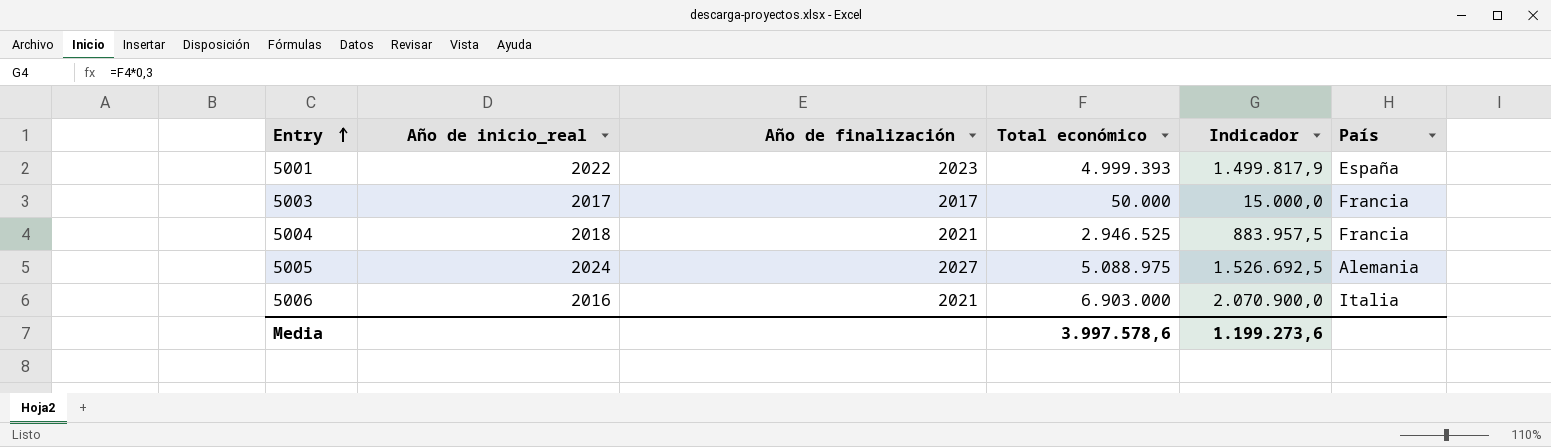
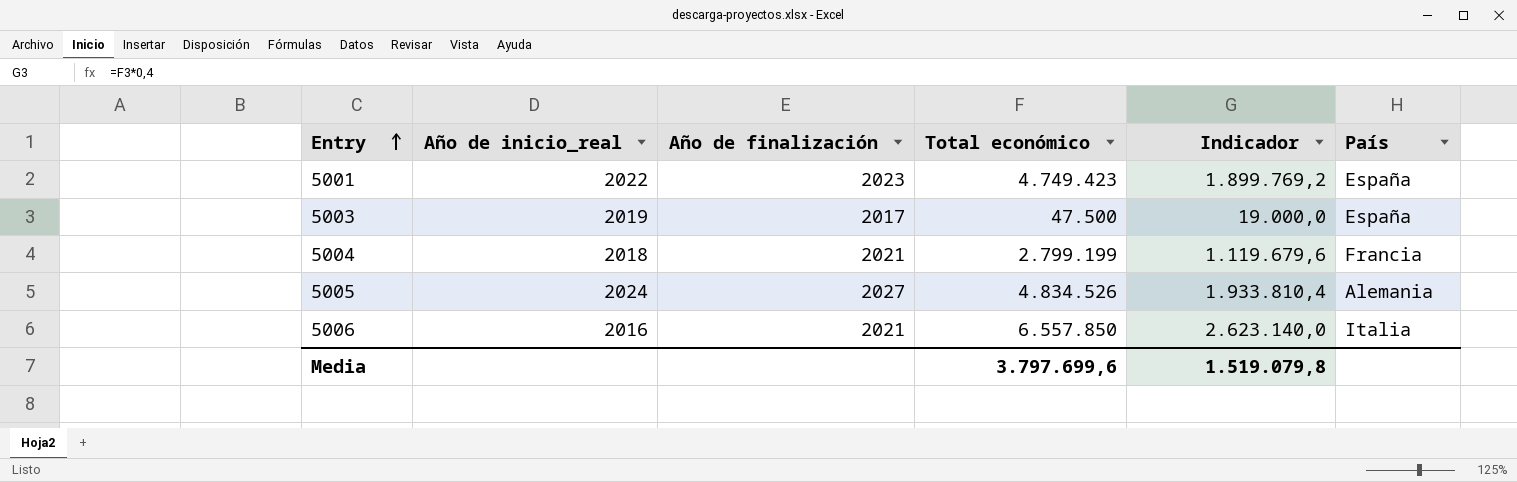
column Indicador | formula: [Total económico] * 0,3 -> [Total económico] * 0,4
5001 | Total económico: 4.999.393 -> 4.749.423
5003 | Año de inicio_real: 2017 -> 2019
5003 | Total económico: 50.000 -> 47.500
5003 | País: Francia -> España
5004 | Total económico: 2.946.525 -> 2.799.199
5005 | Total económico: 5.088.975 -> 4.834.526
5006 | Total económico: 6.903.000 -> 6.557.850
Media | Total económico: 3.997.578,6 -> 3.797.699,6
Media | Indicador: 1.199.273,6 -> 1.519.079,8

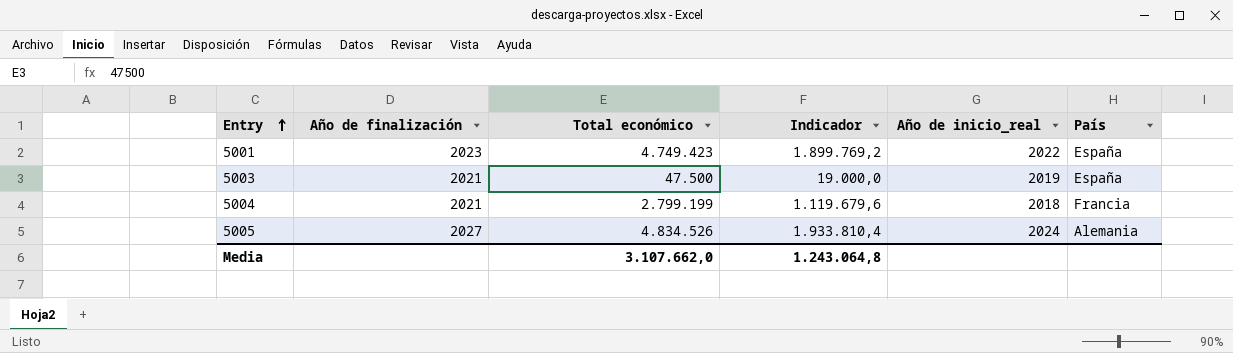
column Año de inicio_real | position: 2 -> 5
row 5006: 2016 | 2021 | 6.557.850 | 2.623.140,0 | Italia -> none
5003 | Año de finalización: 2017 -> 2021
Media | Total económico: 3.797.699,6 -> 3.107.662,0
Media | Indicador: 1.519.079,8 -> 1.243.064,8

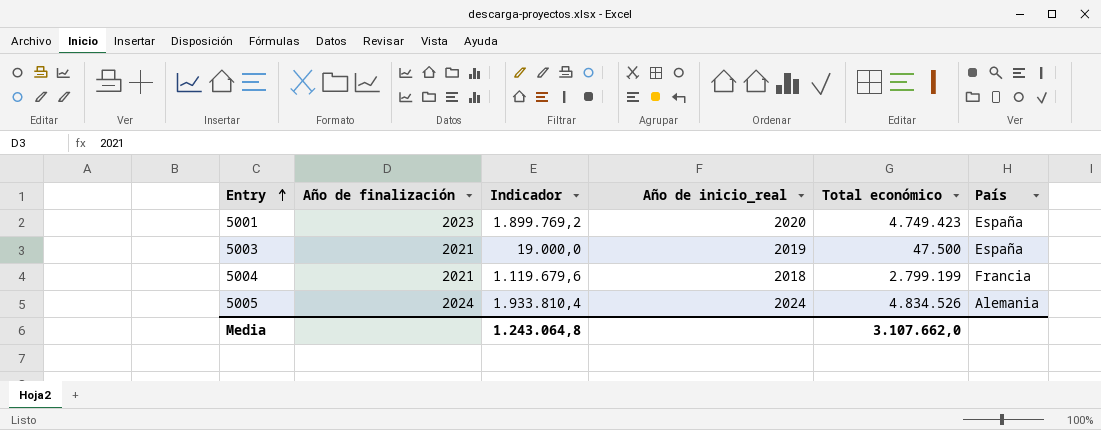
column Total económico | position: 3 -> 5
5001 | Año de inicio_real: 2022 -> 2020
5005 | Año de finalización: 2027 -> 2024

